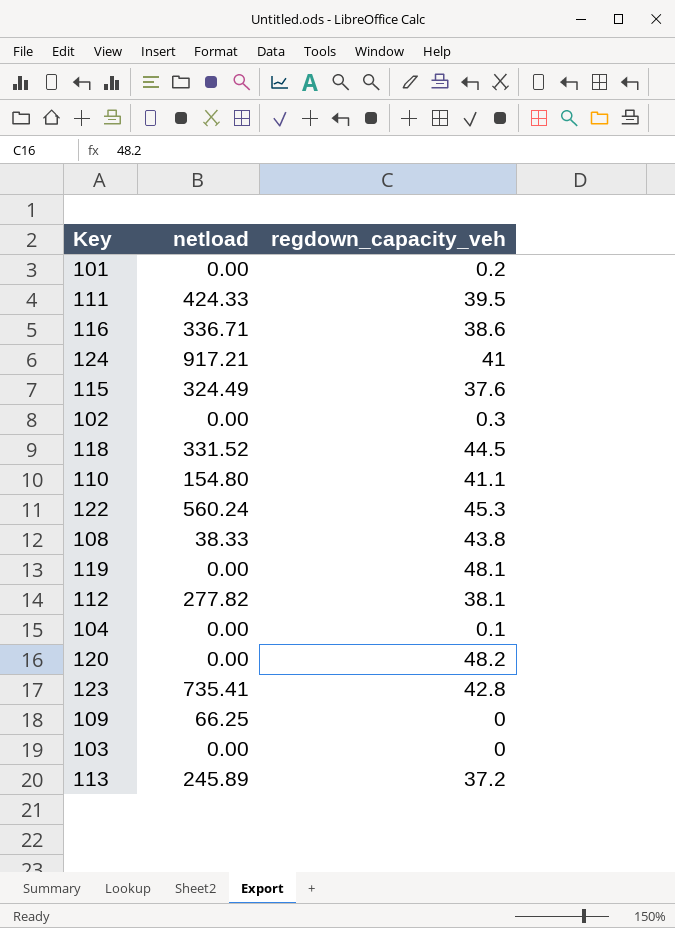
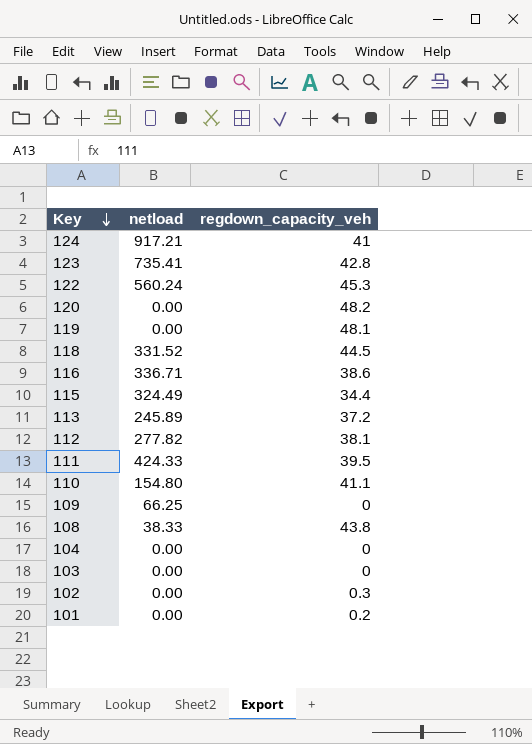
row order: none -> Key descending
115 | regdown_capacity_veh: 37.6 -> 34.4
104 | regdown_capacity_veh: 0.1 -> 0

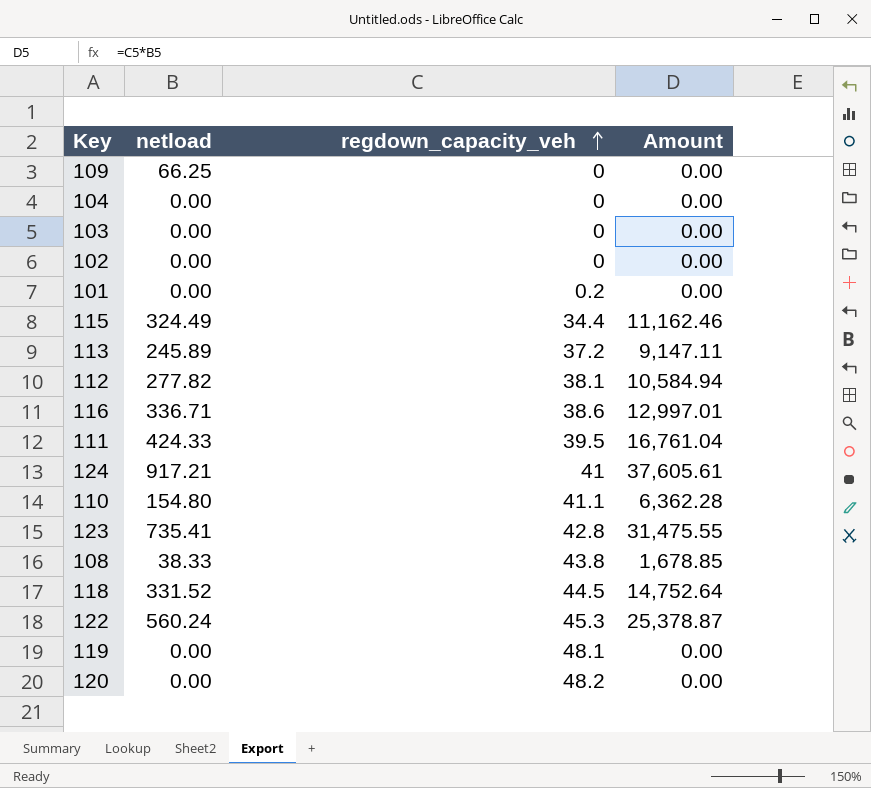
row order: Key descending -> regdown_capacity_veh ascending
column Amount | formula: none -> [netload] * [regdown_capacity_veh]
102 | regdown_capacity_veh: 0.3 -> 0

